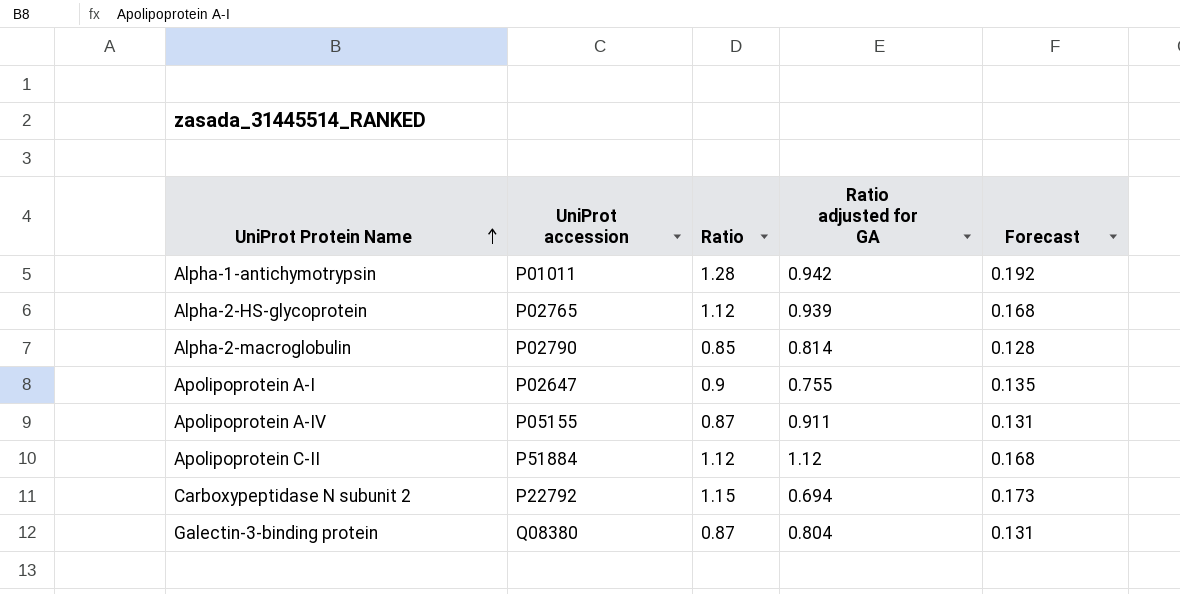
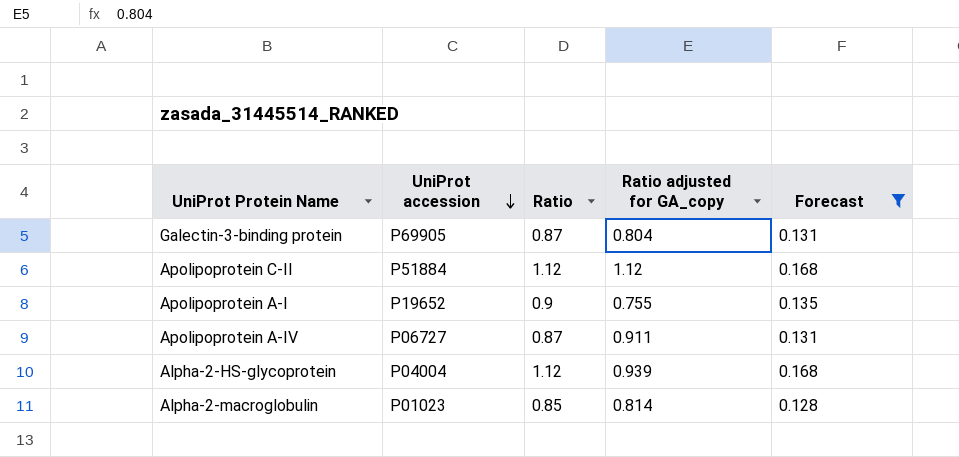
filter: none -> Forecast <= 0.168
row order: UniProt Protein Name ascending -> UniProt accession descending
column name: Ratio adjusted for GA -> Ratio adjusted for GA_copy
Galectin-3-binding protein | UniProt accession: Q08380 -> P69905
Apolipoprotein A-I | UniProt accession: P02647 -> P19652
Apolipoprotein A-IV | UniProt accession: P05155 -> P06727
Alpha-2-HS-glycoprotein | UniProt accession: P02765 -> P04004
Alpha-2-macroglobulin | UniProt accession: P02790 -> P01023

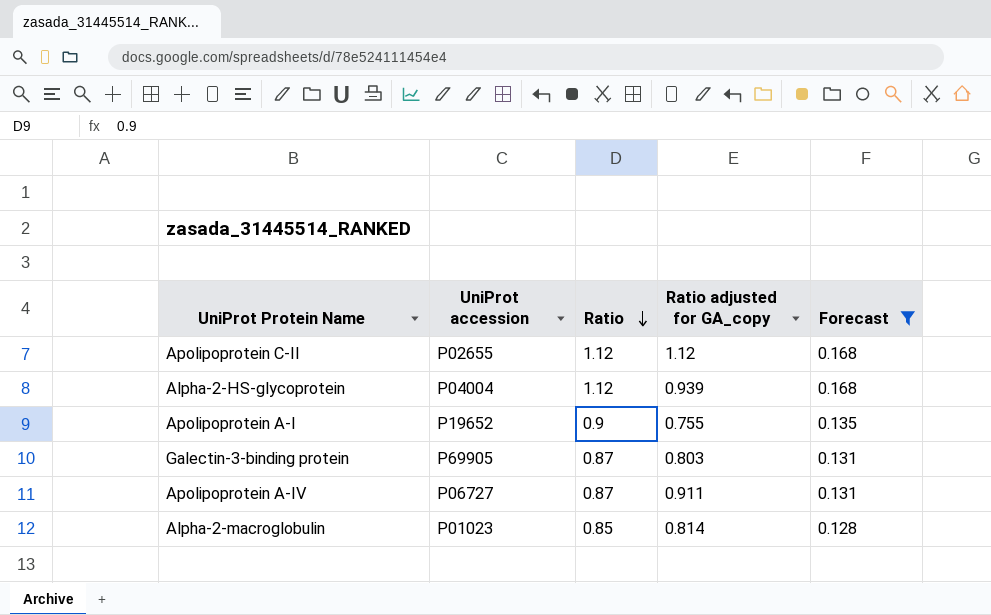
row order: UniProt accession descending -> Ratio descending
Apolipoprotein C-II | UniProt accession: P51884 -> P02655
Galectin-3-binding protein | Ratio adjusted for GA_copy: 0.804 -> 0.803

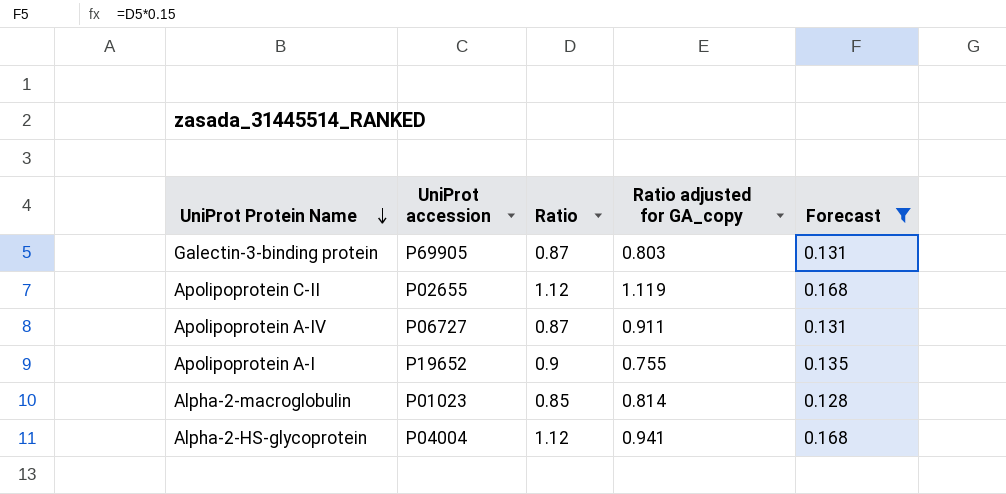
row order: Ratio descending -> UniProt Protein Name descending
Apolipoprotein C-II | Ratio adjusted for GA_copy: 1.12 -> 1.119
Alpha-2-HS-glycoprotein | Ratio adjusted for GA_copy: 0.939 -> 0.941

